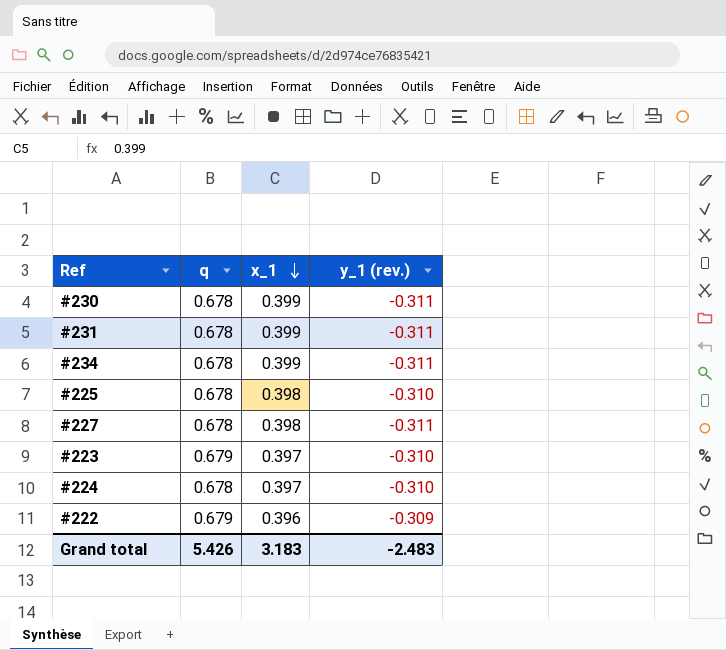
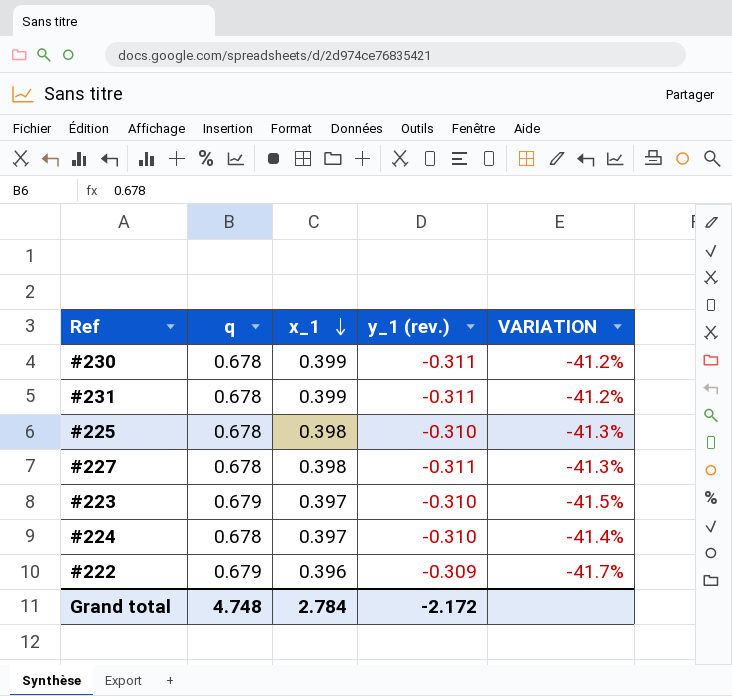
column VARIATION | formula: none -> ([x_1] - [q]) / [q]
row #234: 0.678 | 0.399 | -0.311 -> none
Grand total | q: 5.426 -> 4.748
Grand total | x_1: 3.183 -> 2.784
Grand total | y_1 (rev.): -2.483 -> -2.172

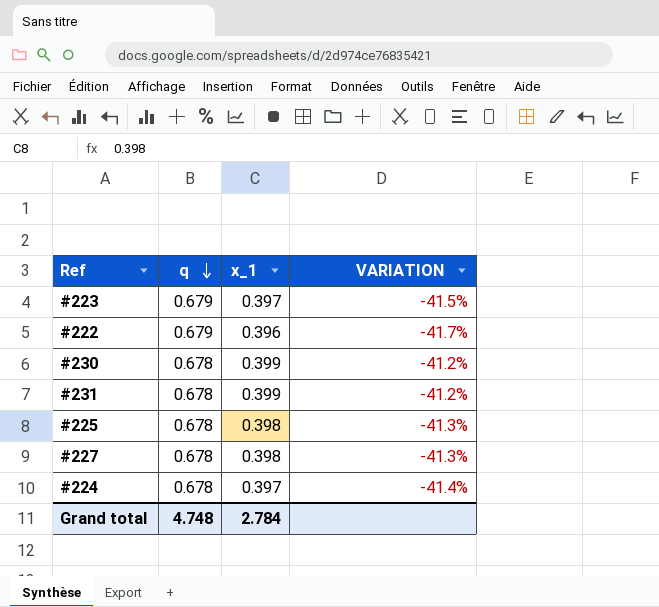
row order: x_1 descending -> q descending
column y_1 (rev.) | position: 4 -> none

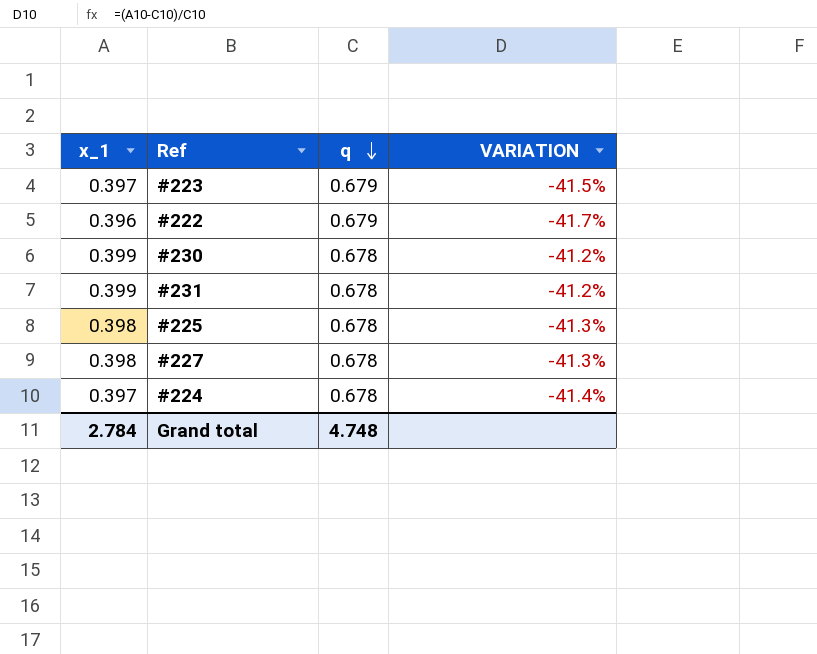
column x_1 | position: 3 -> 1

